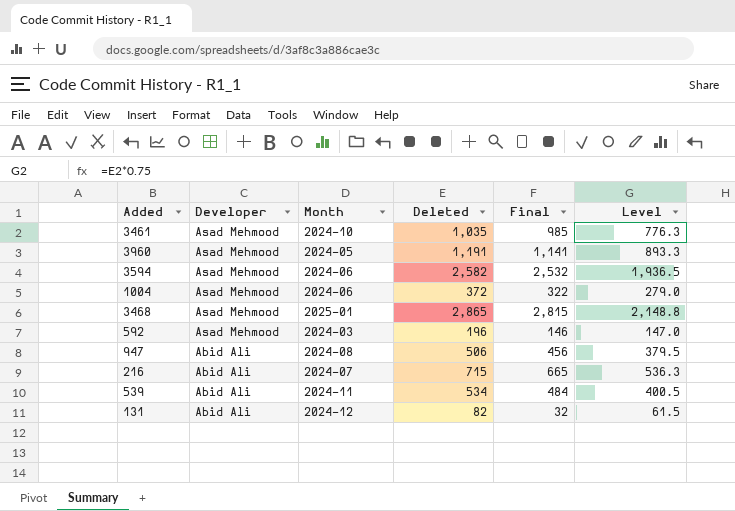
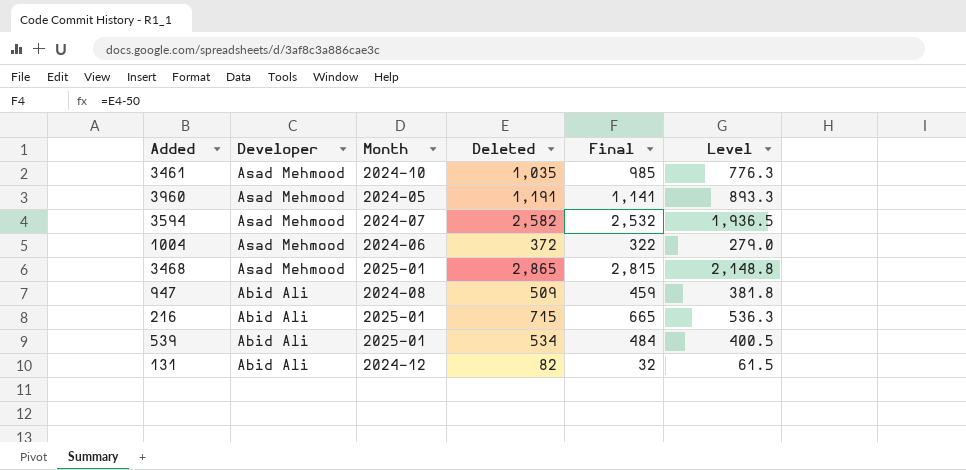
row 592: Asad Mehmood | 2024-03 | 196 | 146 | 147.0 -> none
3594 | Month: 2024-06 -> 2024-07
947 | Deleted: 506 -> 509
947 | Final: 456 -> 459
947 | Level: 379.5 -> 381.8
216 | Month: 2024-07 -> 2025-01
539 | Month: 2024-11 -> 2025-01

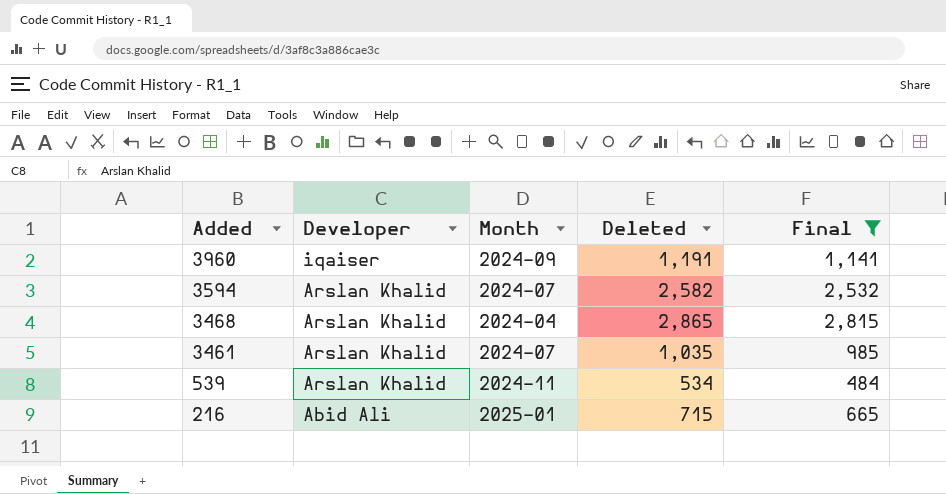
filter: none -> Final >= 484
row order: Developer descending -> Added descending
column Level | formula: [Deleted] * 0.75 -> none
3960 | Developer: Asad Mehmood -> iqaiser
3960 | Month: 2024-05 -> 2024-09
3594 | Developer: Asad Mehmood -> Arslan Khalid
3468 | Developer: Asad Mehmood -> Arslan Khalid
3468 | Month: 2025-01 -> 2024-04
3461 | Developer: Asad Mehmood -> Arslan Khalid
3461 | Month: 2024-10 -> 2024-07
539 | Developer: Abid Ali -> Arslan Khalid
539 | Month: 2025-01 -> 2024-11

